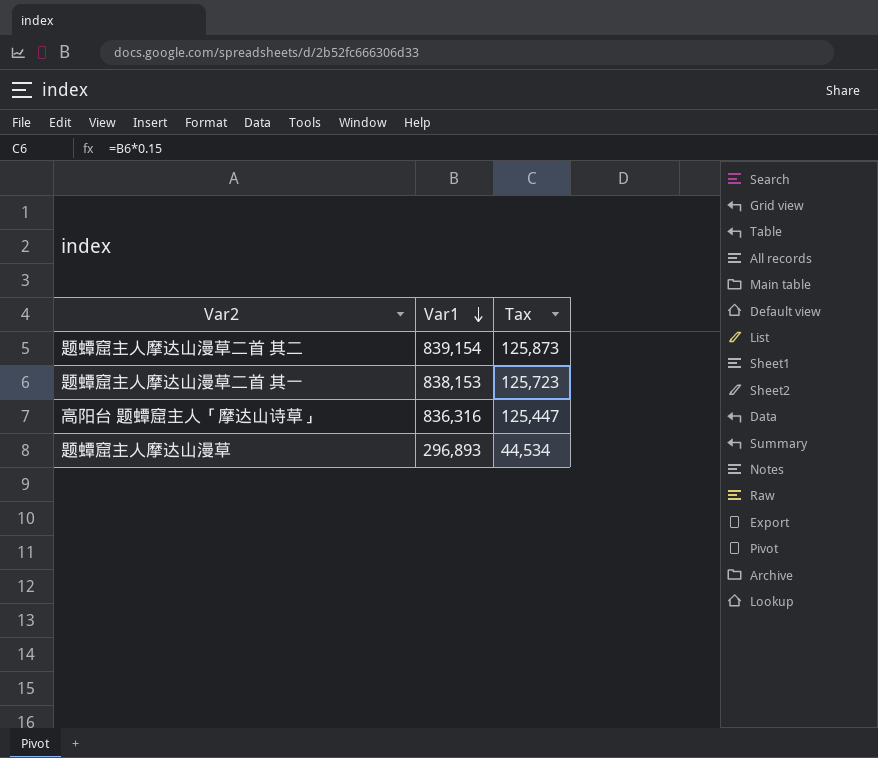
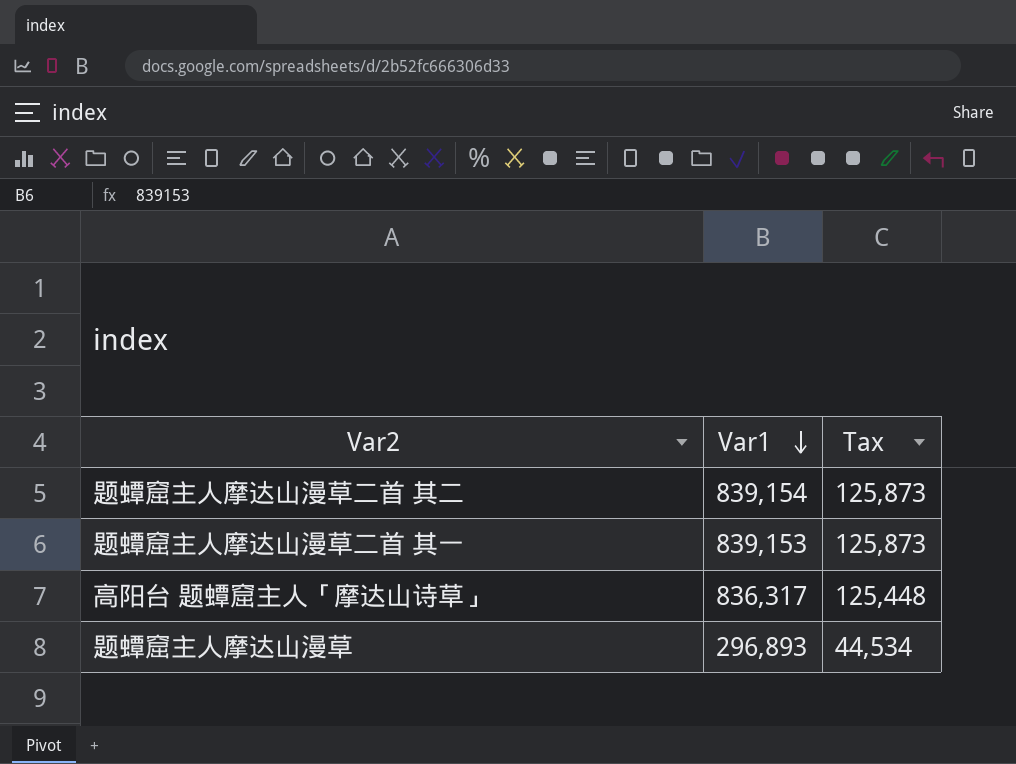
题蟫窟主人摩达山漫草二首 其一 | Var1: 838,153 -> 839,153
题蟫窟主人摩达山漫草二首 其一 | Tax: 125,723 -> 125,873
高阳台 题蟫窟主人「摩达山诗草」 | Var1: 836,316 -> 836,317
高阳台 题蟫窟主人「摩达山诗草」 | Tax: 125,447 -> 125,448

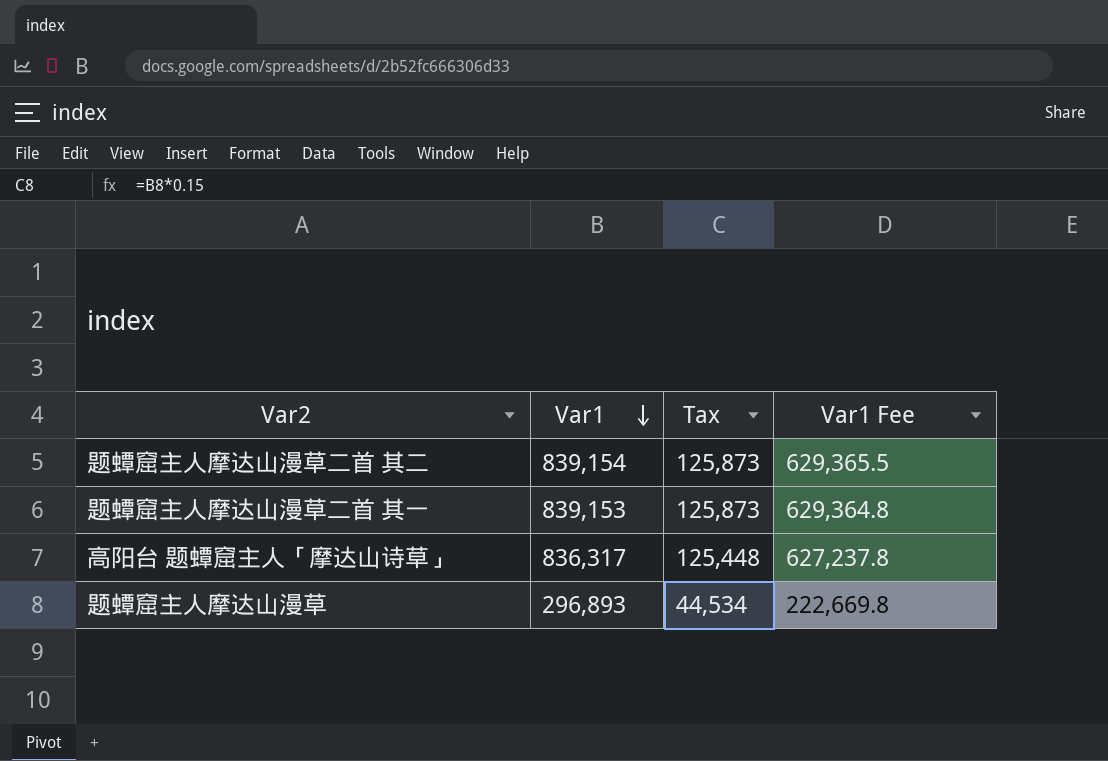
column Var1 Fee | formula: none -> [Var1] * 0.75

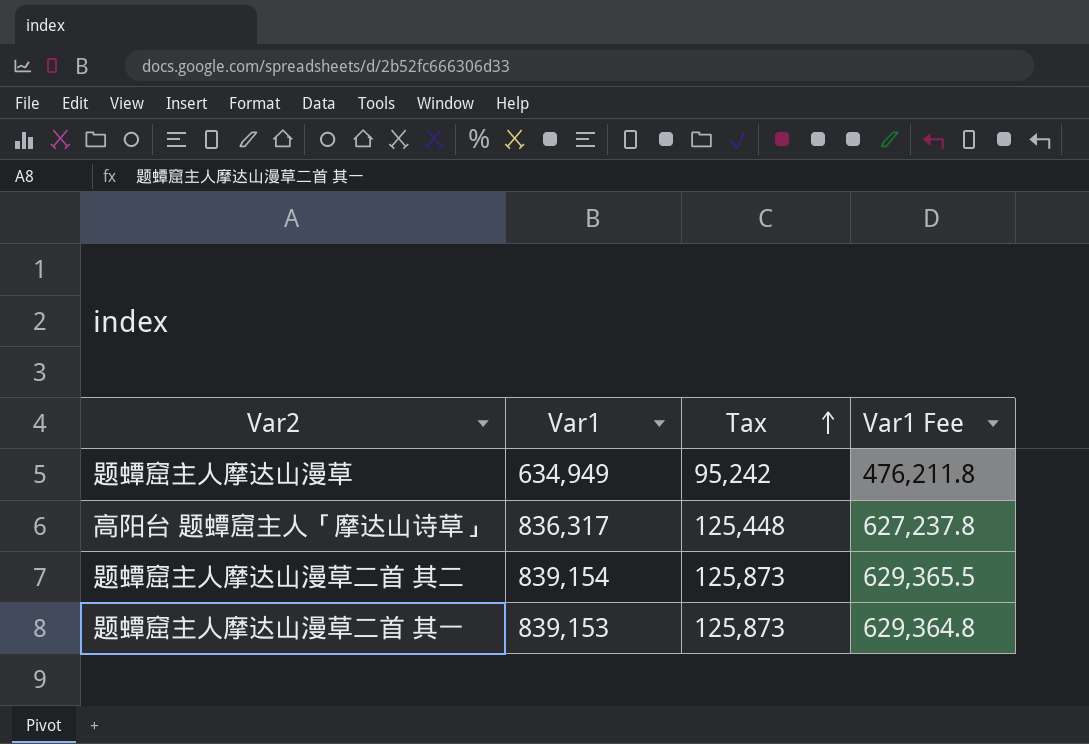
row order: Var1 descending -> Tax ascending
题蟫窟主人摩达山漫草 | Var1: 296,893 -> 634,949
题蟫窟主人摩达山漫草 | Tax: 44,534 -> 95,242
题蟫窟主人摩达山漫草 | Var1 Fee: 222,669.8 -> 476,211.8

